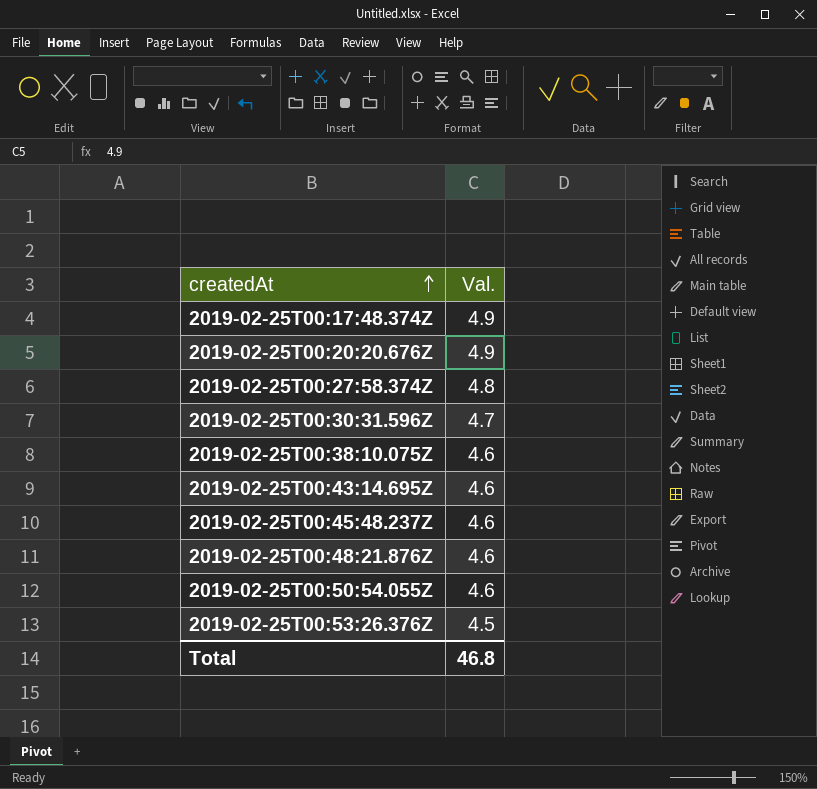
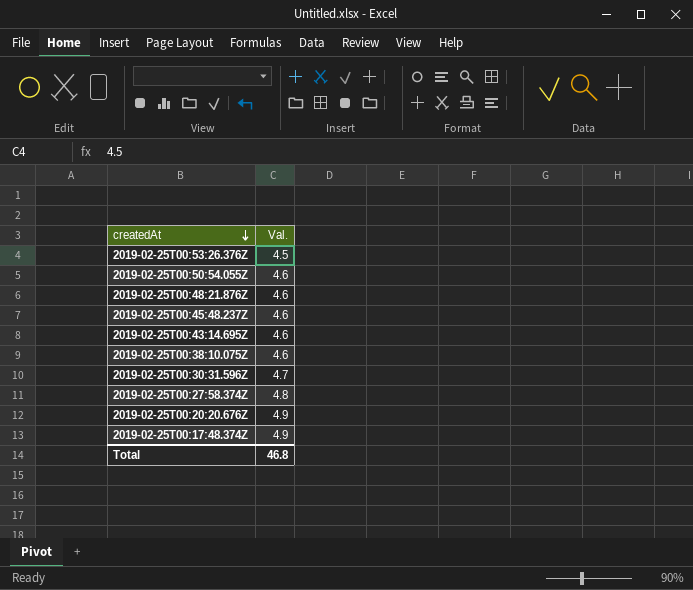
row order: createdAt ascending -> createdAt descending

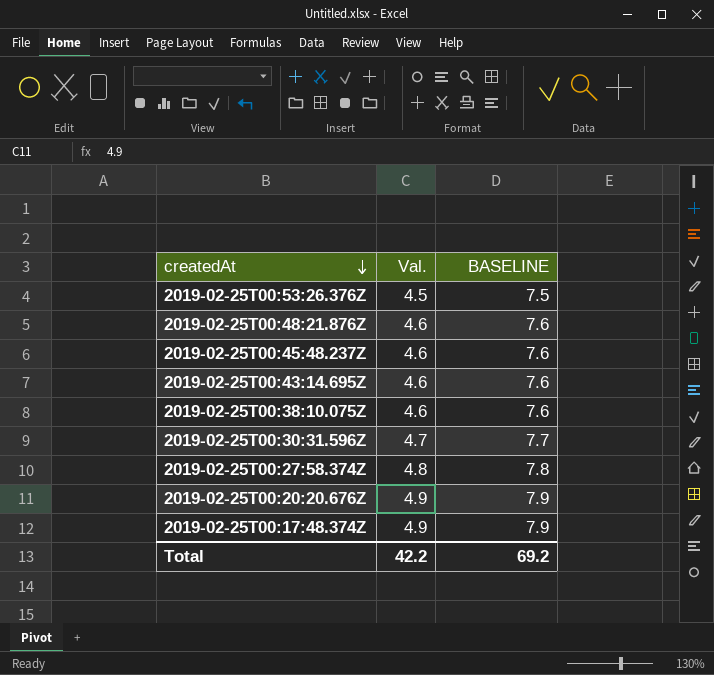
column BASELINE | formula: none -> [Val.] + 3
row 2019-02-25T00:50:54.055Z: 4.6 -> none
Total | Val.: 46.8 -> 42.2

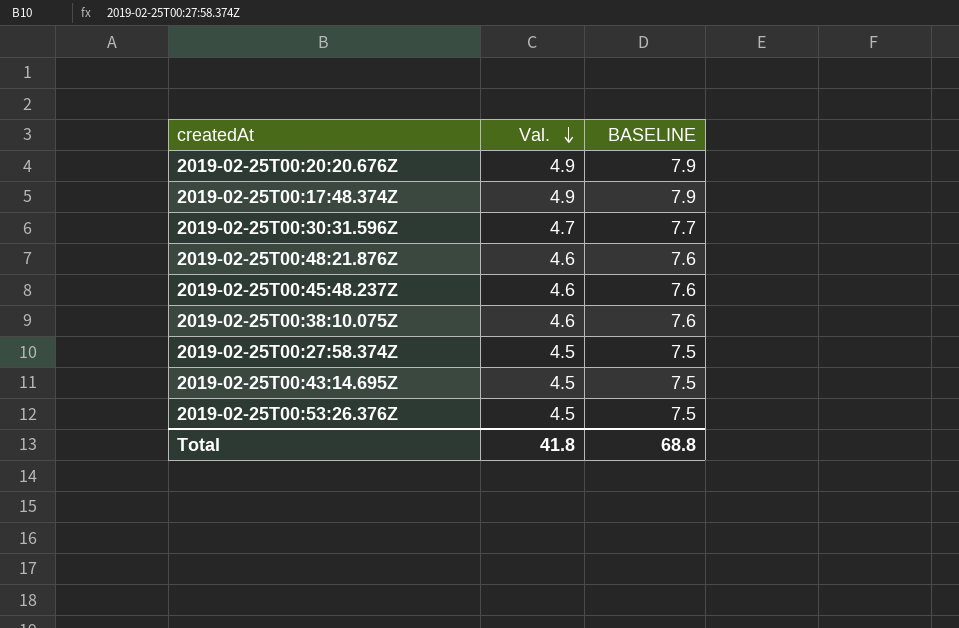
row order: createdAt descending -> Val. descending
2019-02-25T00:27:58.374Z | Val.: 4.8 -> 4.5
2019-02-25T00:27:58.374Z | BASELINE: 7.8 -> 7.5
2019-02-25T00:43:14.695Z | Val.: 4.6 -> 4.5
2019-02-25T00:43:14.695Z | BASELINE: 7.6 -> 7.5
Total | Val.: 42.2 -> 41.8
Total | BASELINE: 69.2 -> 68.8

